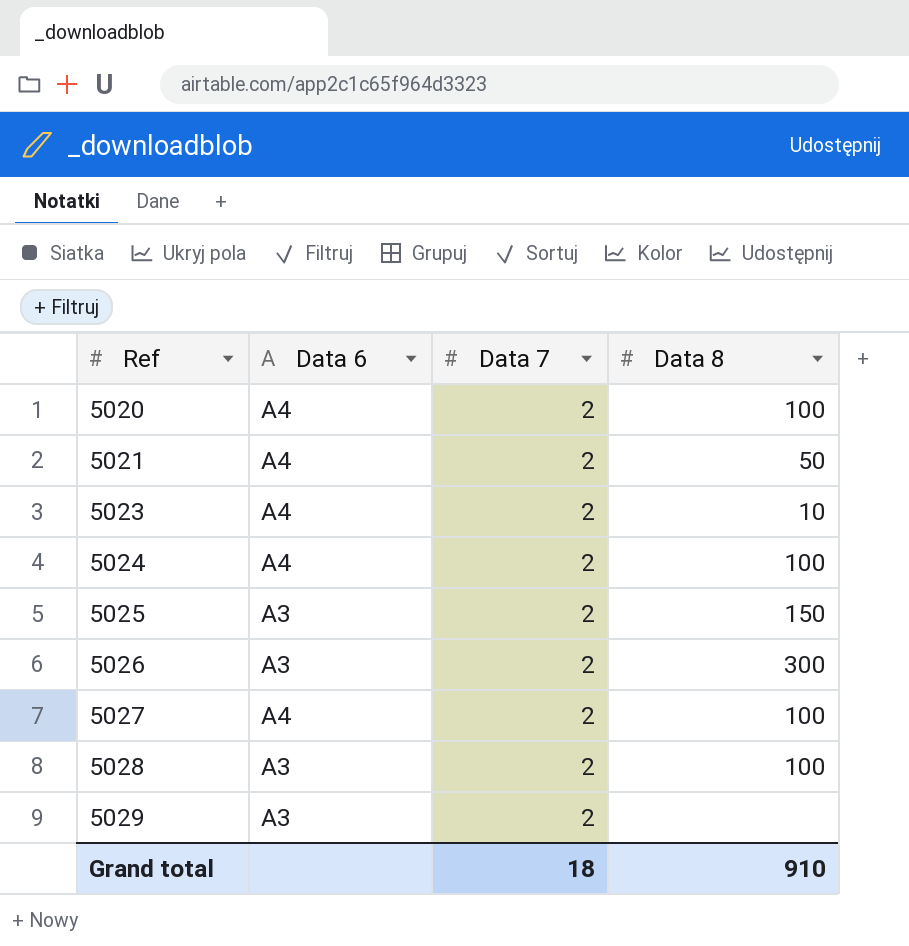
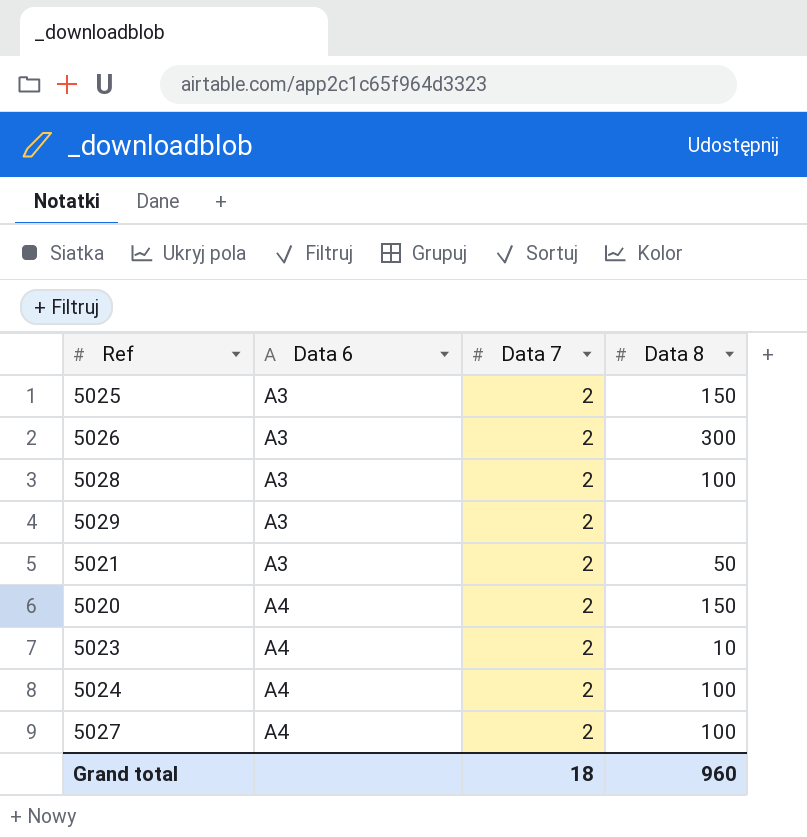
row order: Ref ascending -> Data 6 ascending
5021 | Data 6: A4 -> A3
5020 | Data 8: 100 -> 150
Grand total | Data 8: 910 -> 960

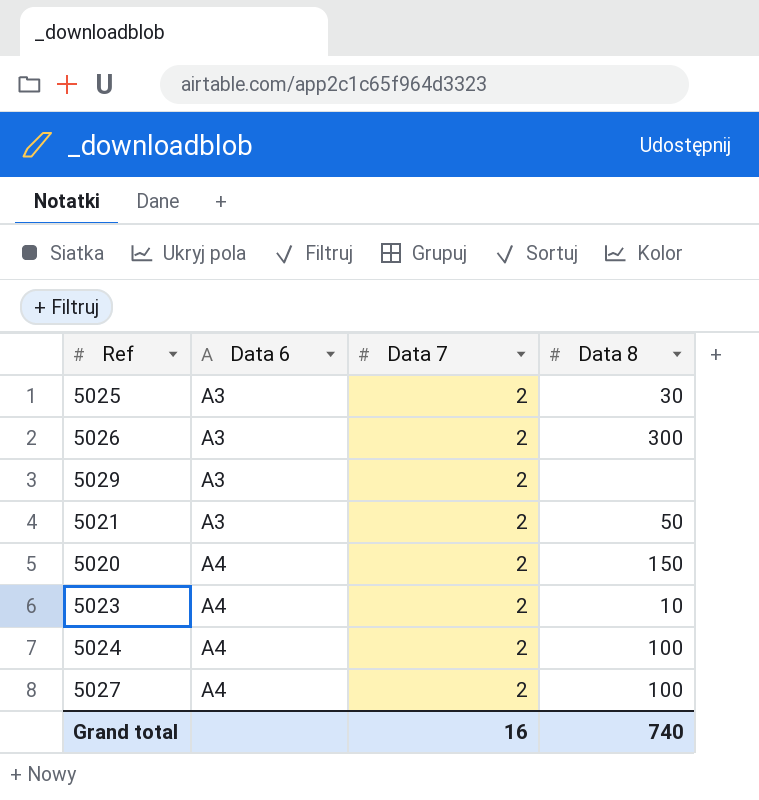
row 5028: A3 | 2 | 100 -> none
5025 | Data 8: 150 -> 30
Grand total | Data 7: 18 -> 16
Grand total | Data 8: 960 -> 740

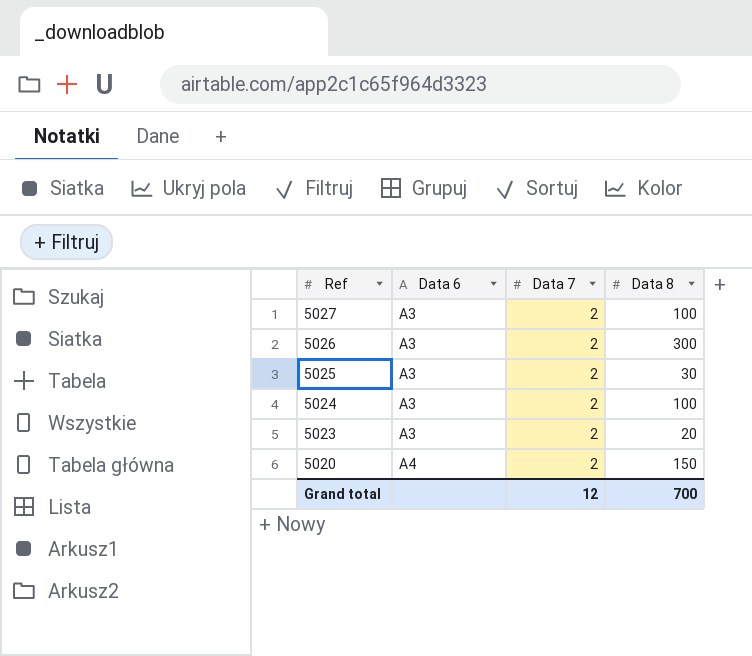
row order: Data 6 ascending -> Ref descending
row 5029: A3 | 2 | none -> none
row 5021: A3 | 2 | 50 -> none
5027 | Data 6: A4 -> A3
5024 | Data 6: A4 -> A3
5023 | Data 6: A4 -> A3
5023 | Data 8: 10 -> 20
Grand total | Data 7: 16 -> 12
Grand total | Data 8: 740 -> 700

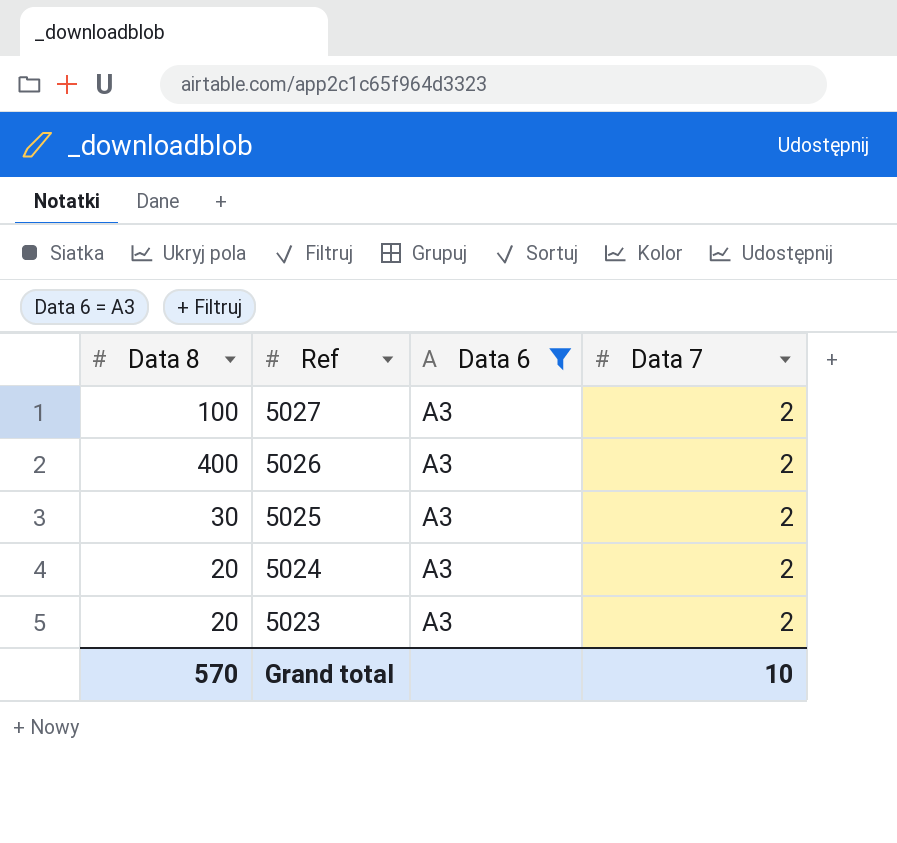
filter: none -> Data 6 = A3
column Data 8 | position: 4 -> 1
5026 | Data 8: 300 -> 400
5024 | Data 8: 100 -> 20
Grand total | Data 8: 700 -> 570
Grand total | Data 7: 12 -> 10

